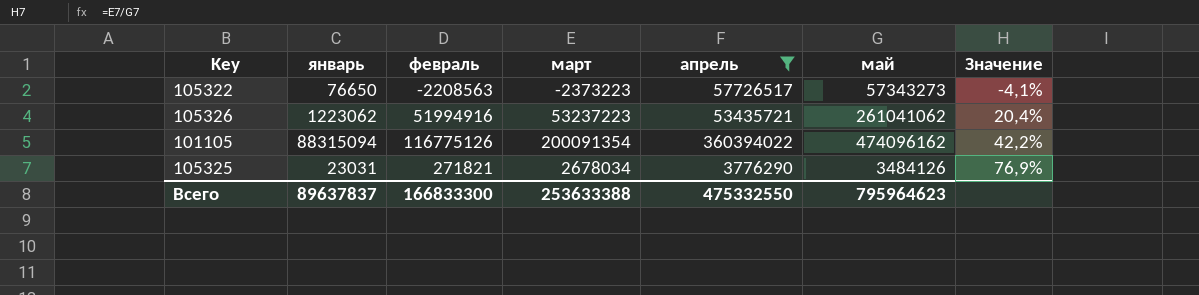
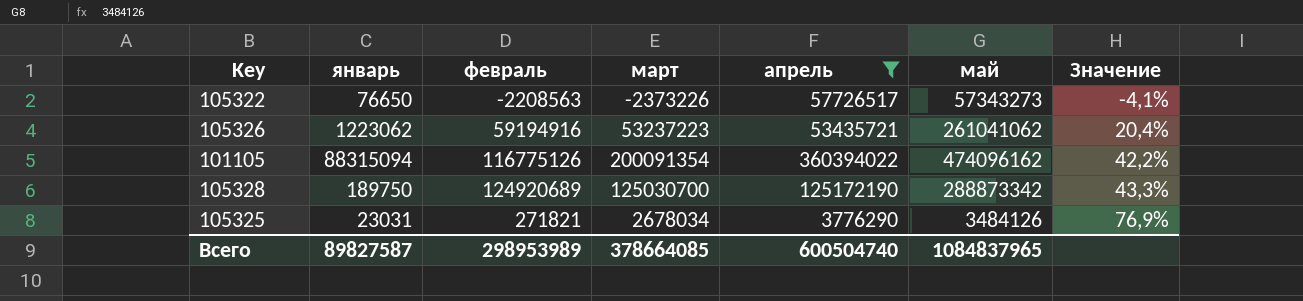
105322 | март: -2373223 -> -2373226
105326 | февраль: 51994916 -> 59194916
row 105328: none -> 189750 | 124920689 | 125030700 | 125172190 | 288873342 | 43,3%
Всего | январь: 89637837 -> 89827587
Всего | февраль: 166833300 -> 298953989
Всего | март: 253633388 -> 378664085
Всего | апрель: 475332550 -> 600504740
Всего | май: 795964623 -> 1084837965

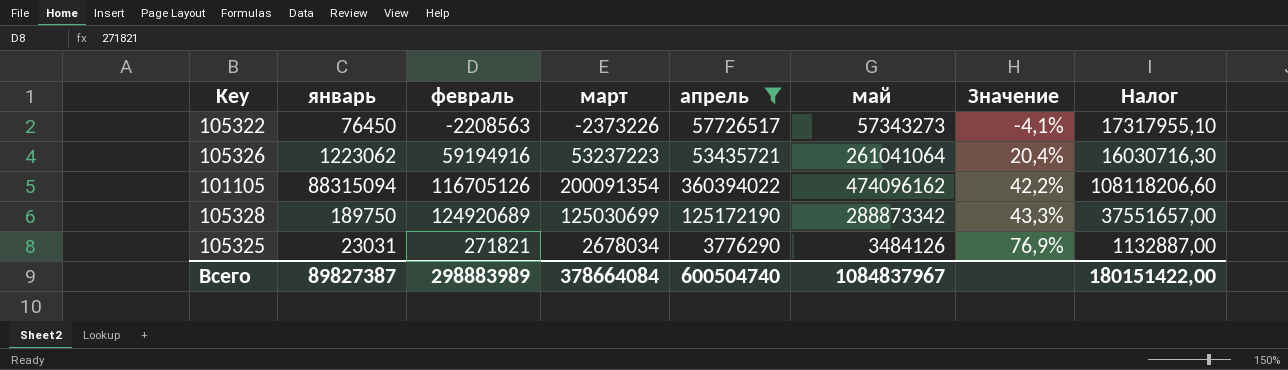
column Налог | formula: none -> [апрель] * 0,3
105322 | январь: 76650 -> 76450
105326 | май: 261041062 -> 261041064
101105 | февраль: 116775126 -> 116705126
105328 | март: 125030700 -> 125030699
Всего | январь: 89827587 -> 89827387
Всего | февраль: 298953989 -> 298883989
Всего | март: 378664085 -> 378664084
Всего | май: 1084837965 -> 1084837967

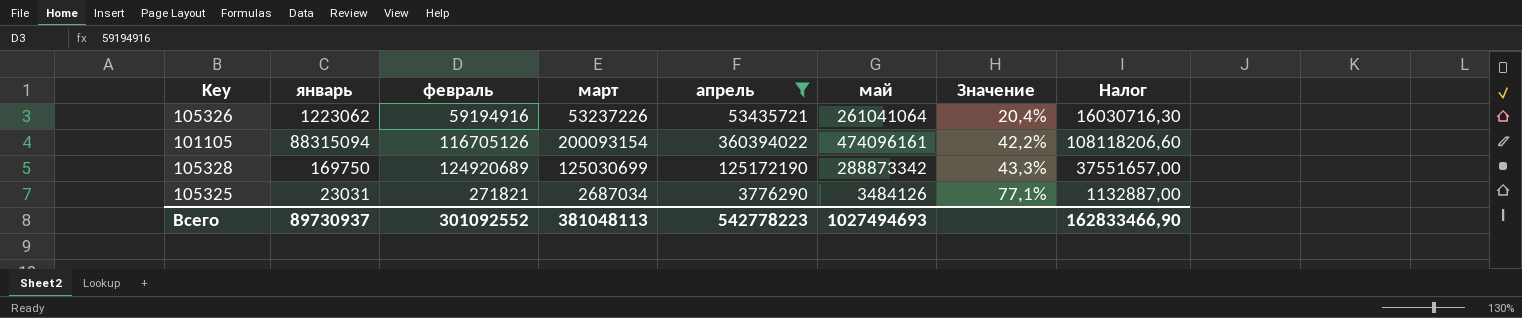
row 105322: 76450 | -2208563 | -2373226 | 57726517 | 57343273 | -4,1% | 17317955,10 -> none
105326 | март: 53237223 -> 53237226
101105 | март: 200091354 -> 200093154
101105 | май: 474096162 -> 474096161
105328 | январь: 189750 -> 169750
105325 | март: 2678034 -> 2687034
105325 | Значение: 76,9% -> 77,1%
Всего | январь: 89827387 -> 89730937
Всего | февраль: 298883989 -> 301092552
Всего | март: 378664084 -> 381048113
Всего | апрель: 600504740 -> 542778223
Всего | май: 1084837967 -> 1027494693
Всего | Налог: 180151422,00 -> 162833466,90

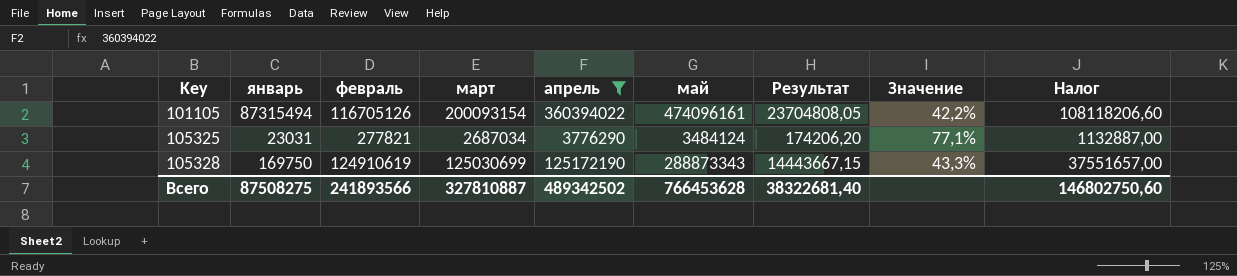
row order: Значение ascending -> Key ascending
column Результат | formula: none -> [май] * 0,05
row 105326: 1223062 | 59194916 | 53237226 | 53435721 | 261041064 | 20,4% | 16030716,30 -> none
101105 | январь: 88315094 -> 87315494
105325 | февраль: 271821 -> 277821
105325 | май: 3484126 -> 3484124
105328 | февраль: 124920689 -> 124910619
105328 | май: 288873342 -> 288873343
Всего | январь: 89730937 -> 87508275
Всего | февраль: 301092552 -> 241893566
Всего | март: 381048113 -> 327810887
Всего | апрель: 542778223 -> 489342502
Всего | май: 1027494693 -> 766453628
Всего | Налог: 162833466,90 -> 146802750,60

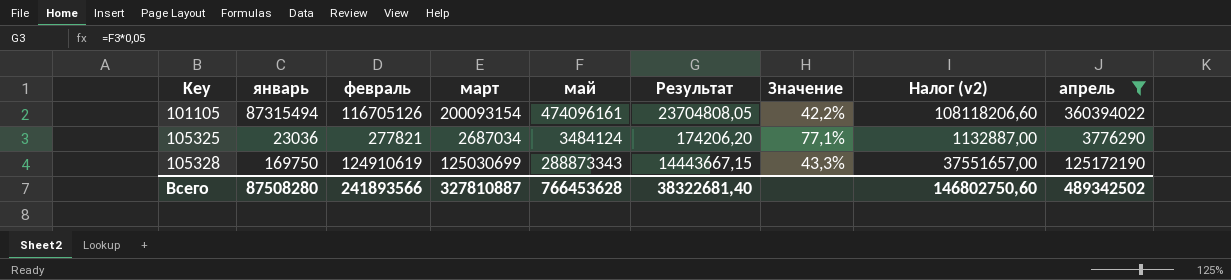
column name: Налог -> Налог (v2)
column апрель | position: 5 -> 9
105325 | январь: 23031 -> 23036
Всего | январь: 87508275 -> 87508280

